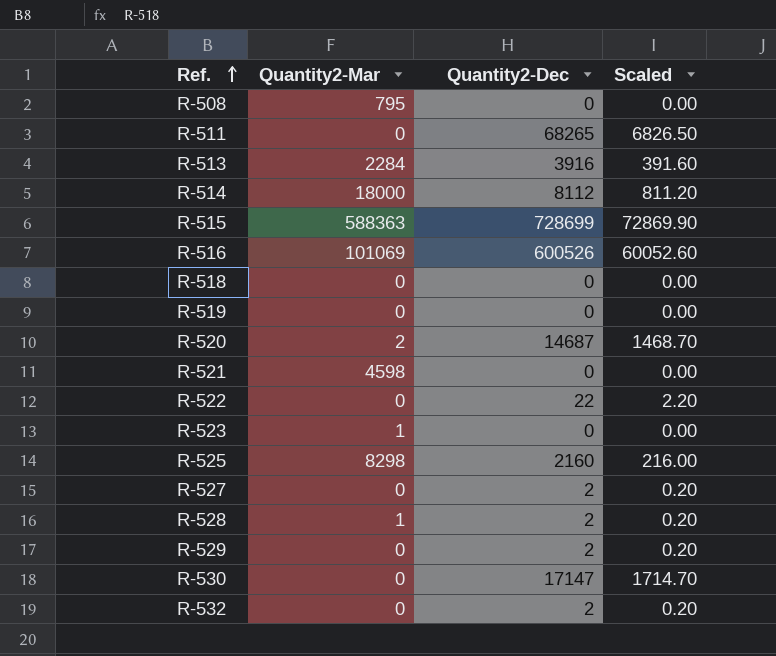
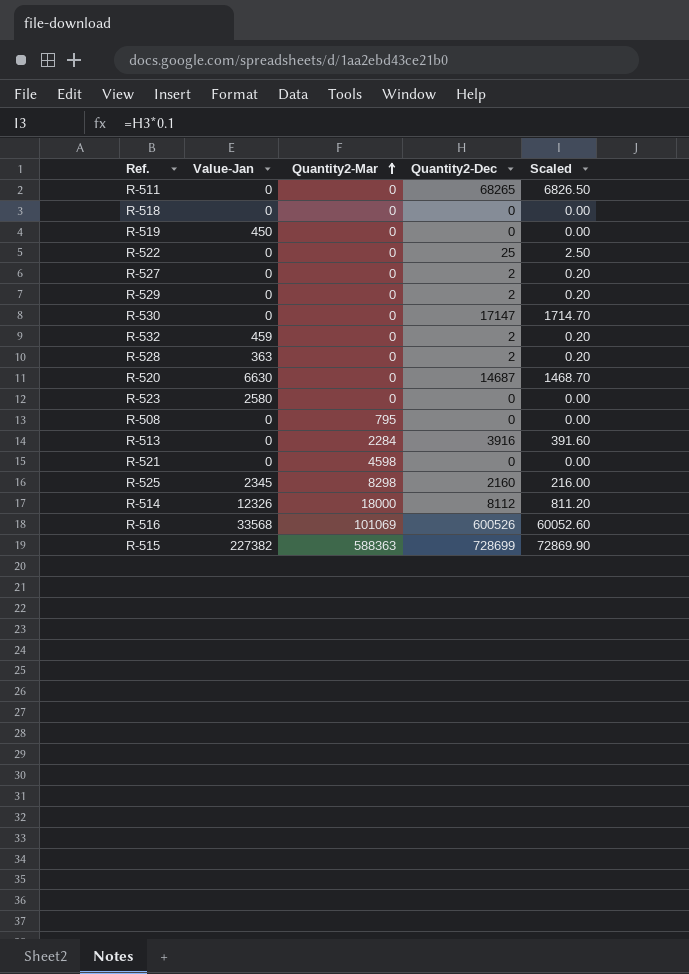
row order: Ref. ascending -> Quantity2-Mar ascending
column Value-Jan | position: none -> 2
R-522 | Quantity2-Dec: 22 -> 25
R-522 | Scaled: 2.20 -> 2.50
R-528 | Quantity2-Mar: 1 -> 0
R-520 | Quantity2-Mar: 2 -> 0
R-523 | Quantity2-Mar: 1 -> 0

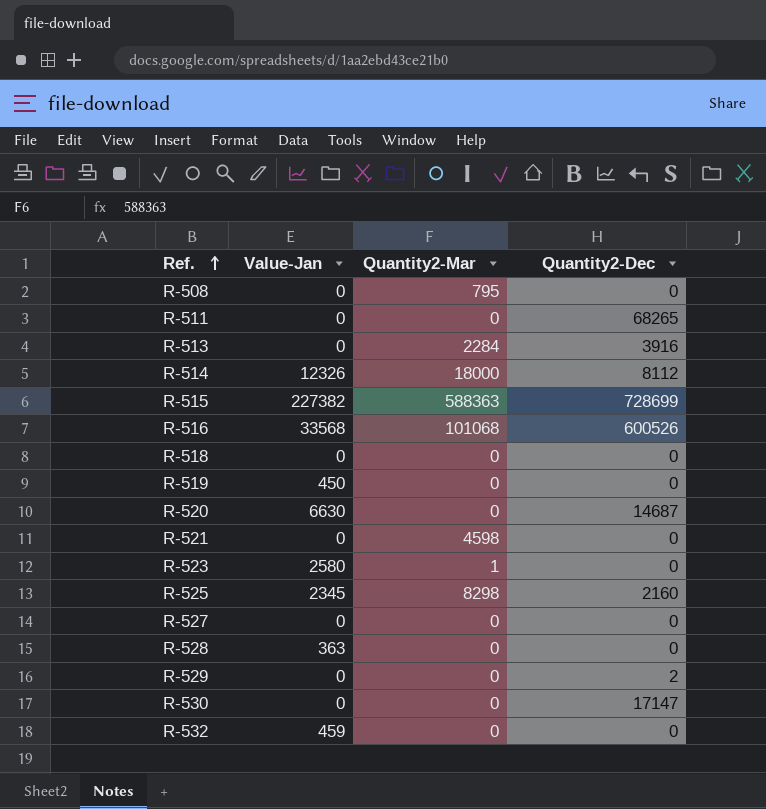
row order: Quantity2-Mar ascending -> Ref. ascending
column Scaled | formula: [Quantity2-Dec] * 0.1 -> none
row R-522: 0 | 0 | 25 | 2.50 -> none
R-516 | Quantity2-Mar: 101069 -> 101068
R-523 | Quantity2-Mar: 0 -> 1
R-527 | Quantity2-Dec: 2 -> 0
R-528 | Quantity2-Dec: 2 -> 0
R-532 | Quantity2-Dec: 2 -> 0

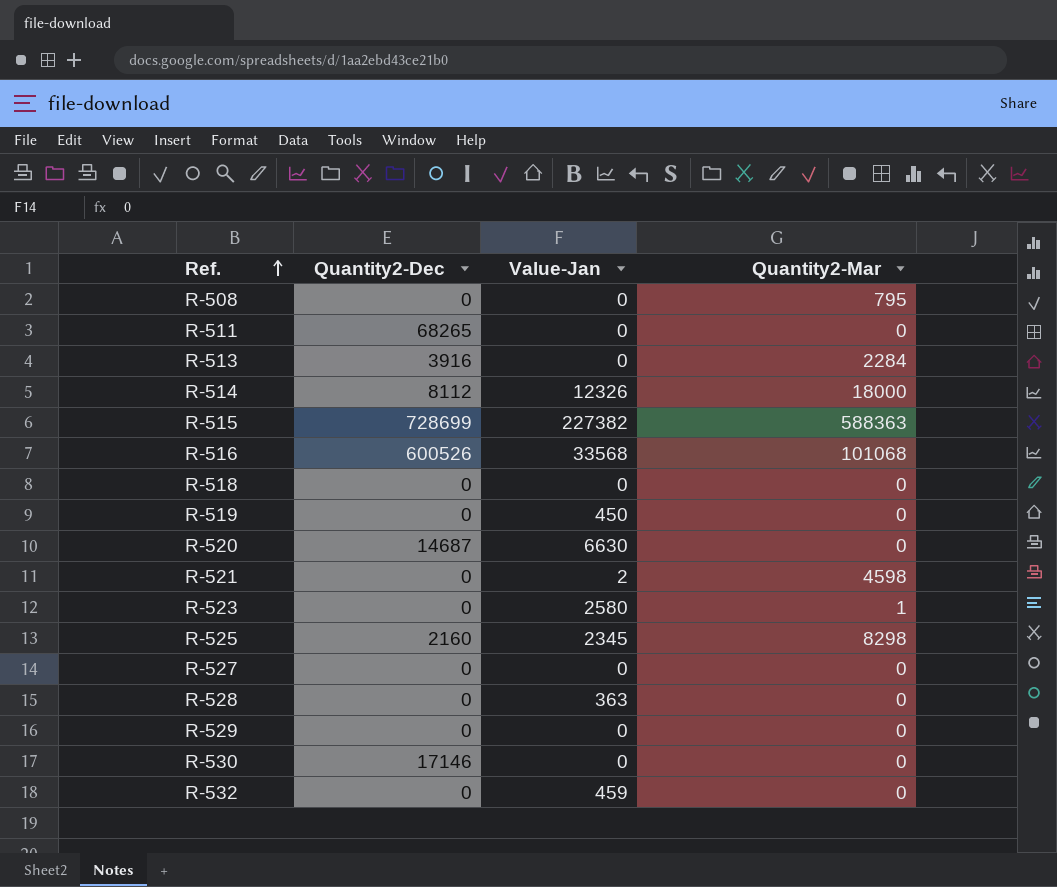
column Quantity2-Dec | position: 4 -> 2
R-521 | Value-Jan: 0 -> 2
R-529 | Quantity2-Dec: 2 -> 0
R-530 | Quantity2-Dec: 17147 -> 17146

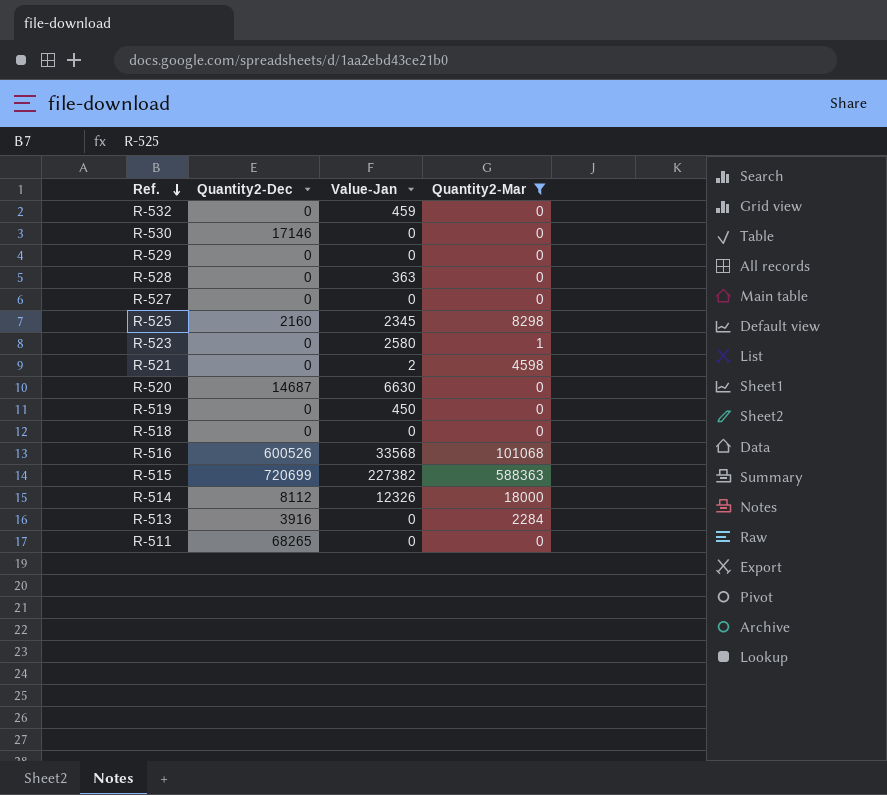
filter: none -> Quantity2-Mar != 795
row order: Ref. ascending -> Ref. descending
R-515 | Quantity2-Dec: 728699 -> 720699

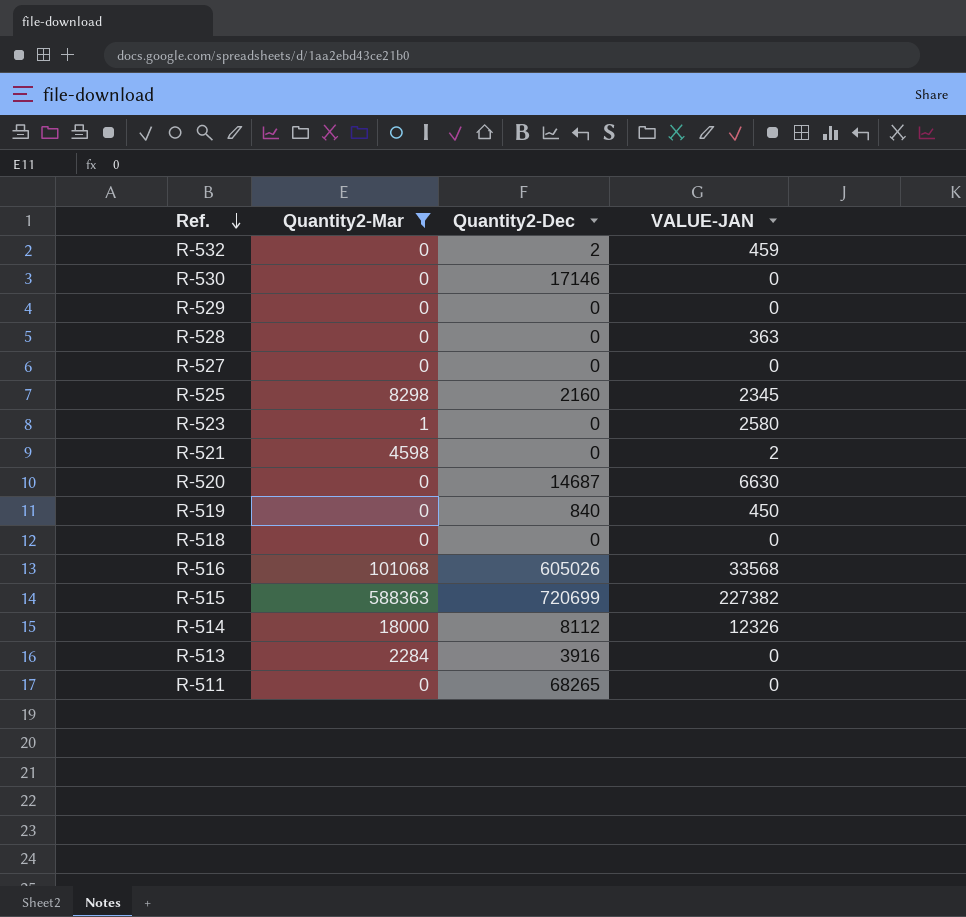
column Quantity2-Mar | position: 4 -> 2
column name: Value-Jan -> VALUE-JAN
R-532 | Quantity2-Dec: 0 -> 2
R-519 | Quantity2-Dec: 0 -> 840
R-516 | Quantity2-Dec: 600526 -> 605026

